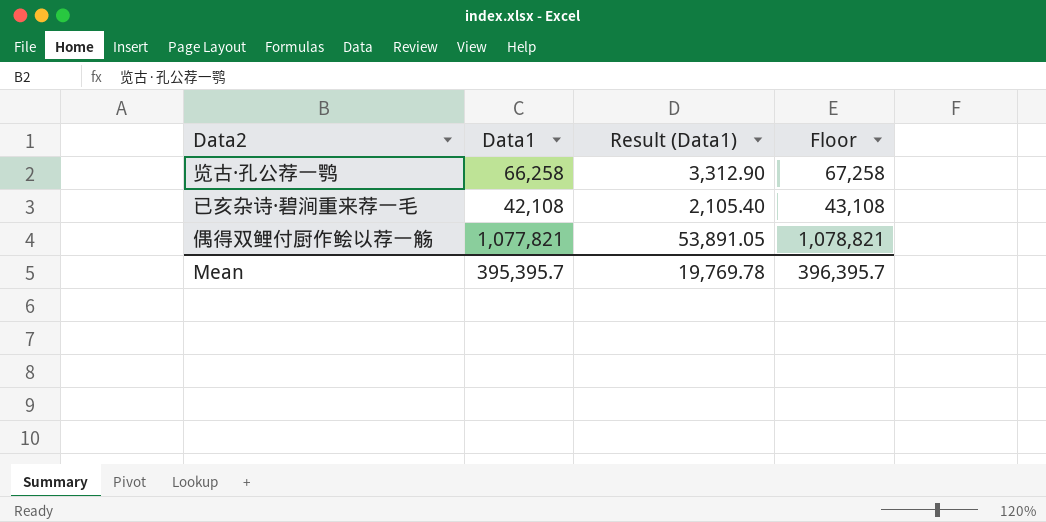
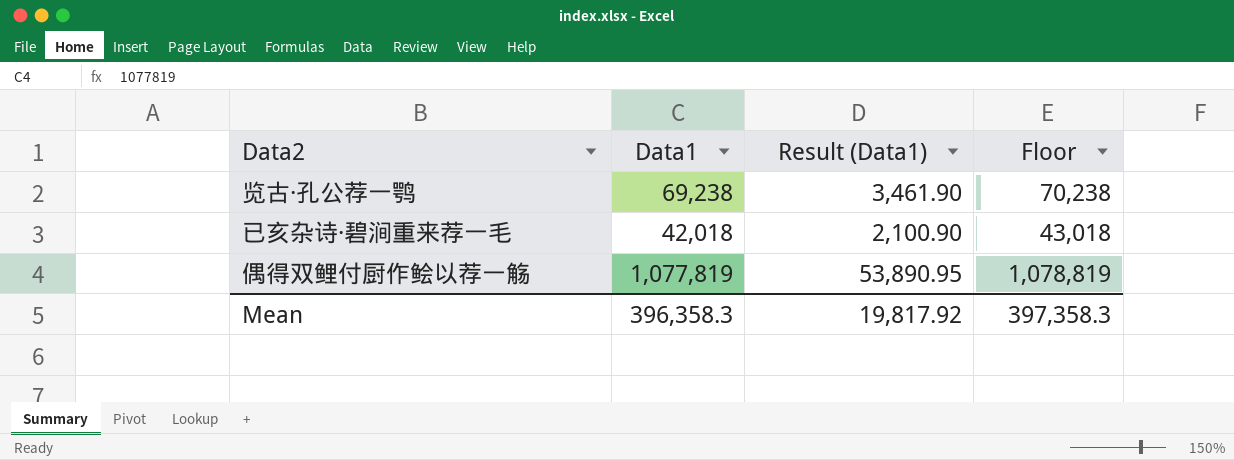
览古·孔公荐一鹗 | Data1: 66,258 -> 69,238
览古·孔公荐一鹗 | Result (Data1): 3,312.90 -> 3,461.90
览古·孔公荐一鹗 | Floor: 67,258 -> 70,238
已亥杂诗·碧涧重来荐一毛 | Data1: 42,108 -> 42,018
已亥杂诗·碧涧重来荐一毛 | Result (Data1): 2,105.40 -> 2,100.90
已亥杂诗·碧涧重来荐一毛 | Floor: 43,108 -> 43,018
偶得双鲤付厨作鲙以荐一觞 | Data1: 1,077,821 -> 1,077,819
偶得双鲤付厨作鲙以荐一觞 | Result (Data1): 53,891.05 -> 53,890.95
偶得双鲤付厨作鲙以荐一觞 | Floor: 1,078,821 -> 1,078,819
Mean | Data1: 395,395.7 -> 396,358.3
Mean | Result (Data1): 19,769.78 -> 19,817.92
Mean | Floor: 396,395.7 -> 397,358.3

